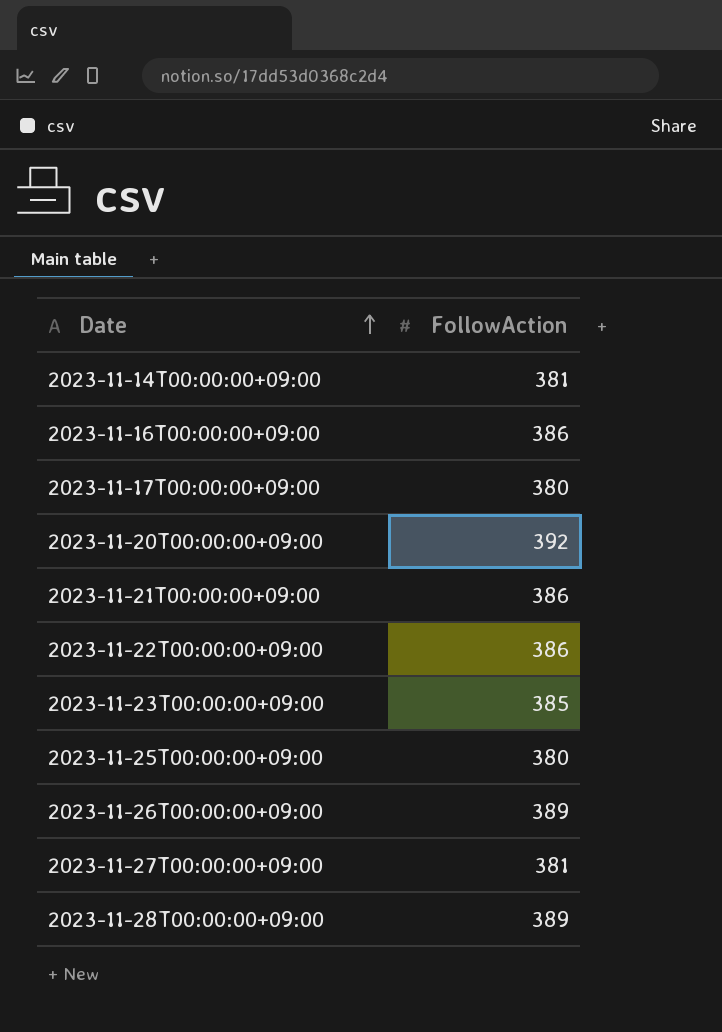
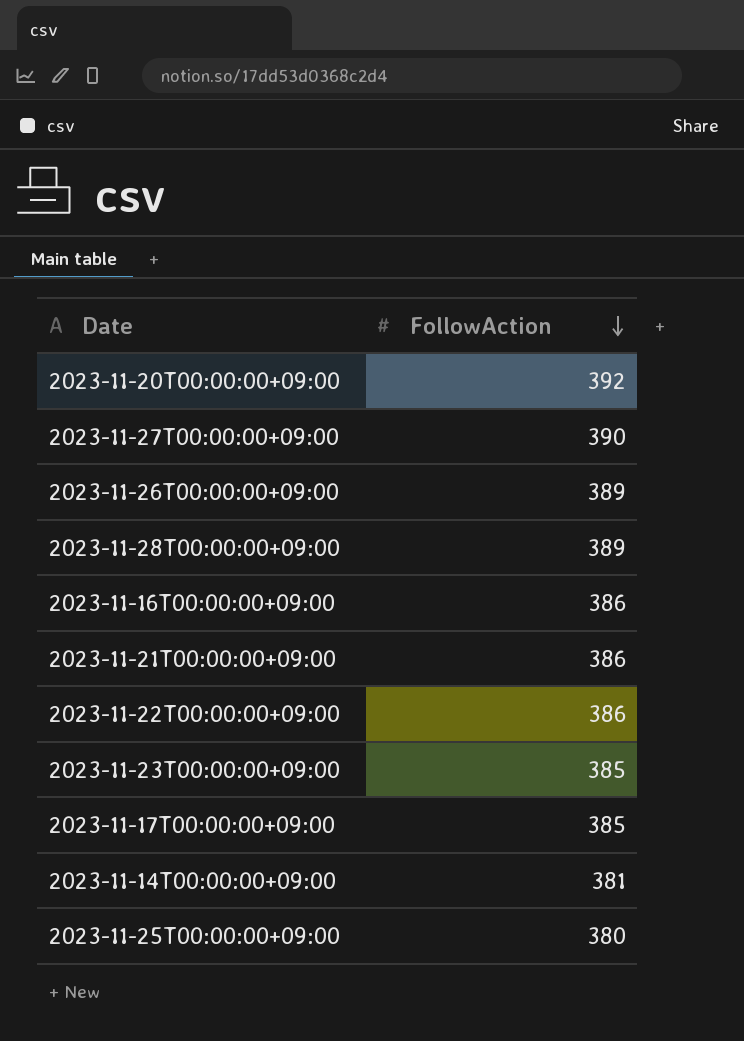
row order: Date ascending -> FollowAction descending
2023-11-27T00:00:00+09:00 | FollowAction: 381 -> 390
2023-11-17T00:00:00+09:00 | FollowAction: 380 -> 385

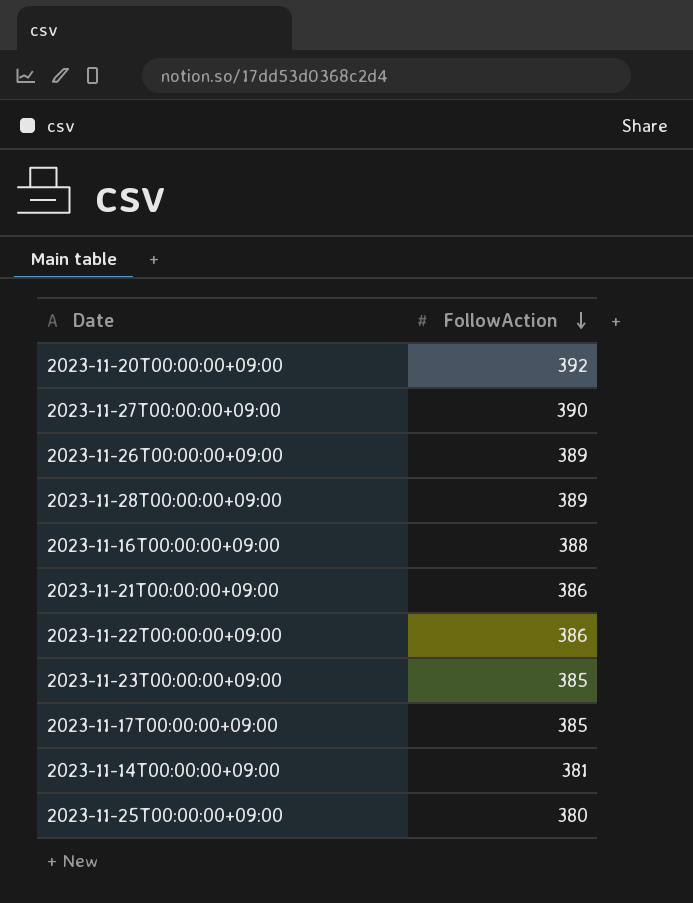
2023-11-16T00:00:00+09:00 | FollowAction: 386 -> 388

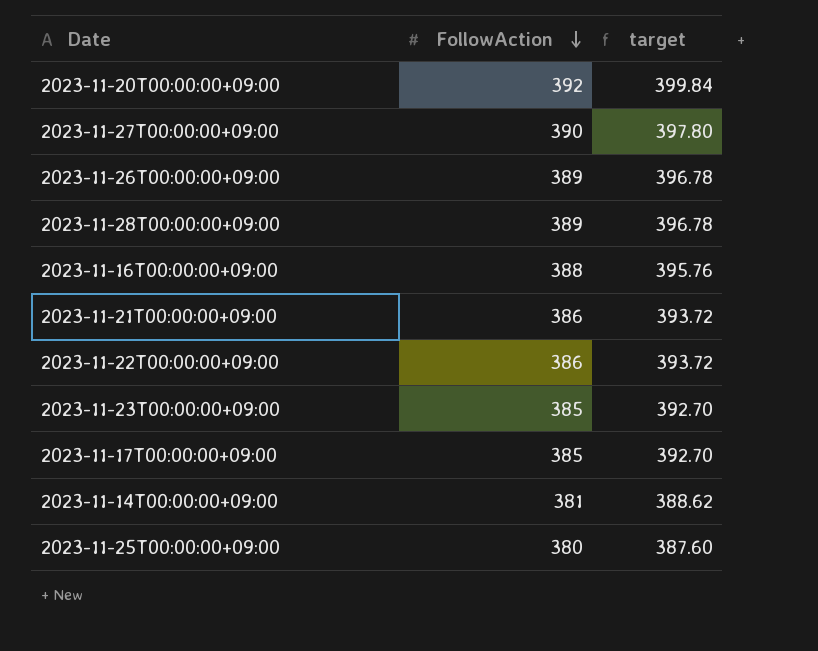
column target | formula: none -> [FollowAction] * 1.02

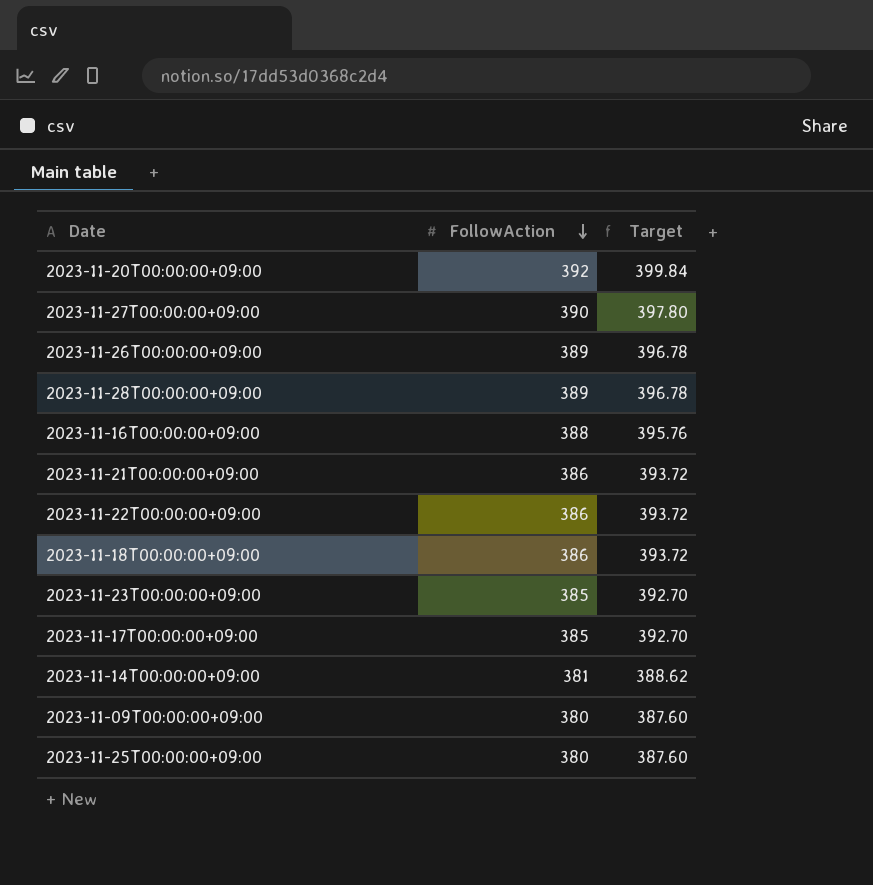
column name: target -> Target
row 2023-11-18T00:00:00+09:00: none -> 386 | 393.72
row 2023-11-09T00:00:00+09:00: none -> 380 | 387.60

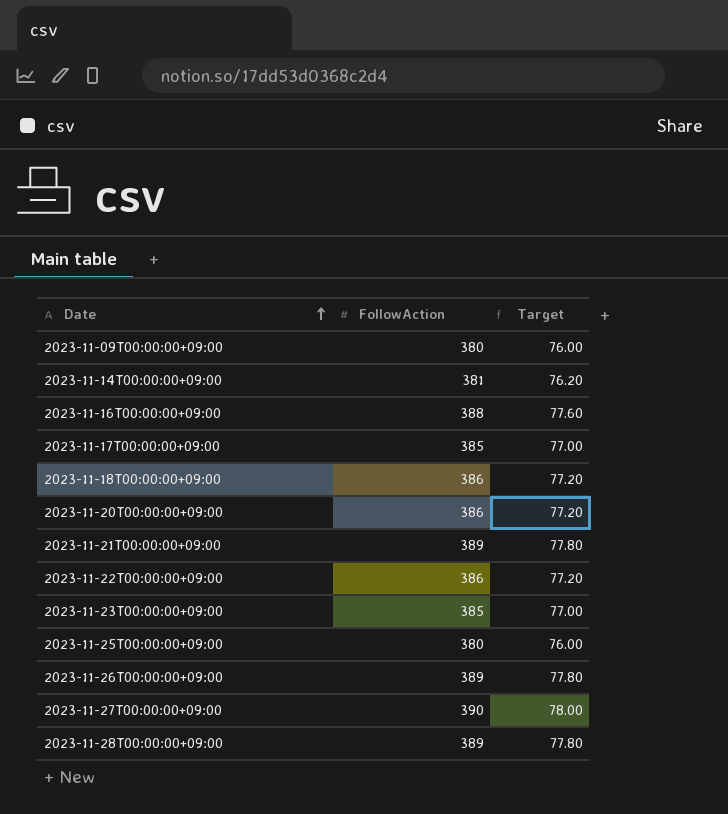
row order: FollowAction descending -> Date ascending
column Target | formula: [FollowAction] * 1.02 -> [FollowAction] * 0.2
2023-11-20T00:00:00+09:00 | FollowAction: 392 -> 386
2023-11-21T00:00:00+09:00 | FollowAction: 386 -> 389

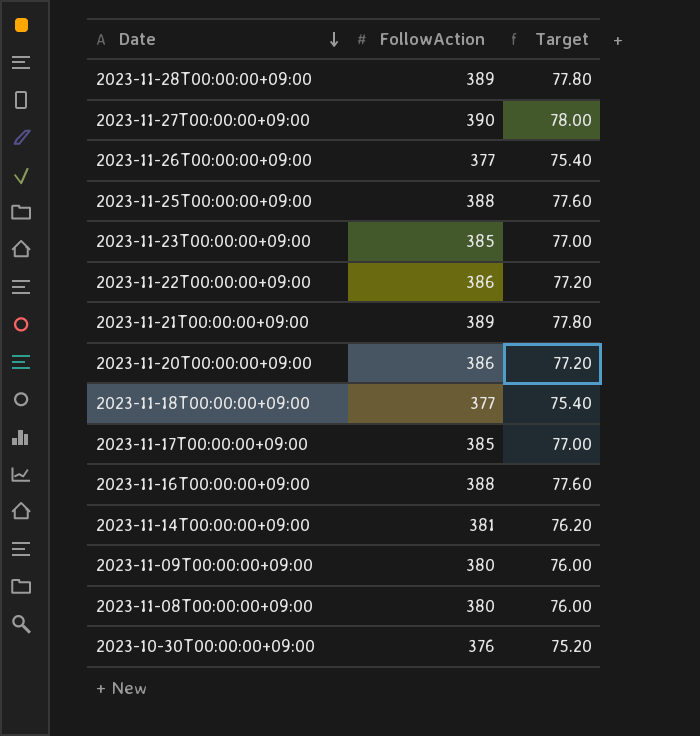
row order: Date ascending -> Date descending
2023-11-26T00:00:00+09:00 | FollowAction: 389 -> 377
2023-11-26T00:00:00+09:00 | Target: 77.80 -> 75.40
2023-11-25T00:00:00+09:00 | FollowAction: 380 -> 388
2023-11-25T00:00:00+09:00 | Target: 76.00 -> 77.60
2023-11-18T00:00:00+09:00 | FollowAction: 386 -> 377
2023-11-18T00:00:00+09:00 | Target: 77.20 -> 75.40
row 2023-11-08T00:00:00+09:00: none -> 380 | 76.00
row 2023-10-30T00:00:00+09:00: none -> 376 | 75.20

